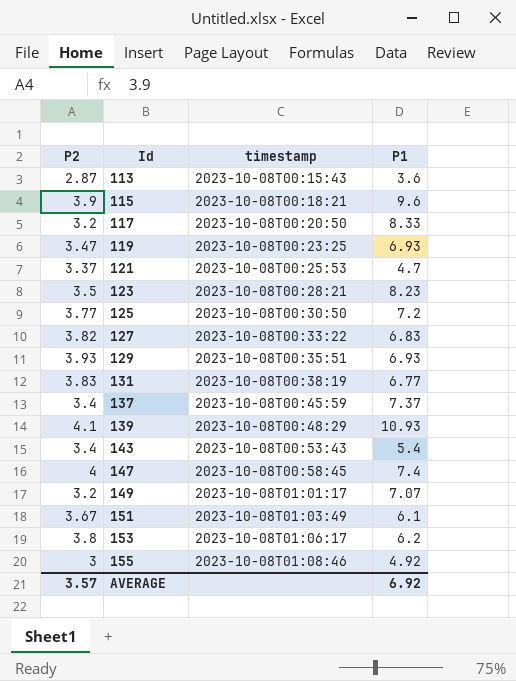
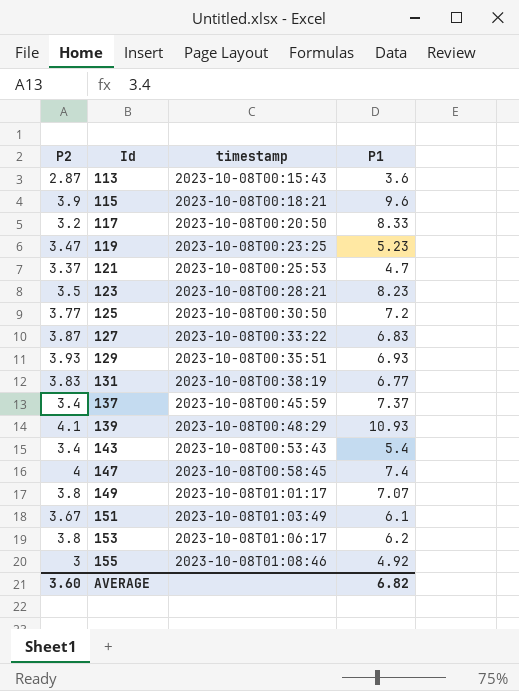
119 | P1: 6.93 -> 5.23
127 | P2: 3.82 -> 3.87
149 | P2: 3.2 -> 3.8
AVERAGE | P2: 3.57 -> 3.60
AVERAGE | P1: 6.92 -> 6.82

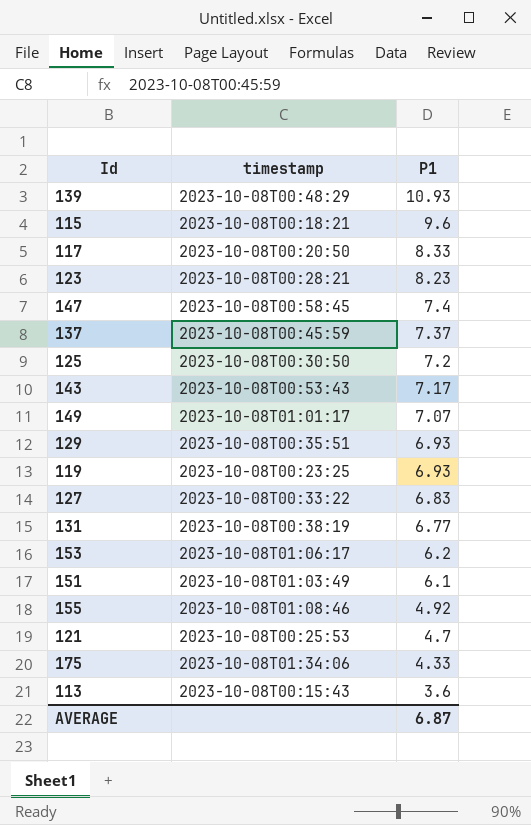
row order: Id ascending -> P1 descending
column P2 | position: 1 -> none
143 | P1: 5.4 -> 7.17
119 | P1: 5.23 -> 6.93
row 175: none -> 2023-10-08T01:34:06 | 4.33
AVERAGE | P1: 6.82 -> 6.87

